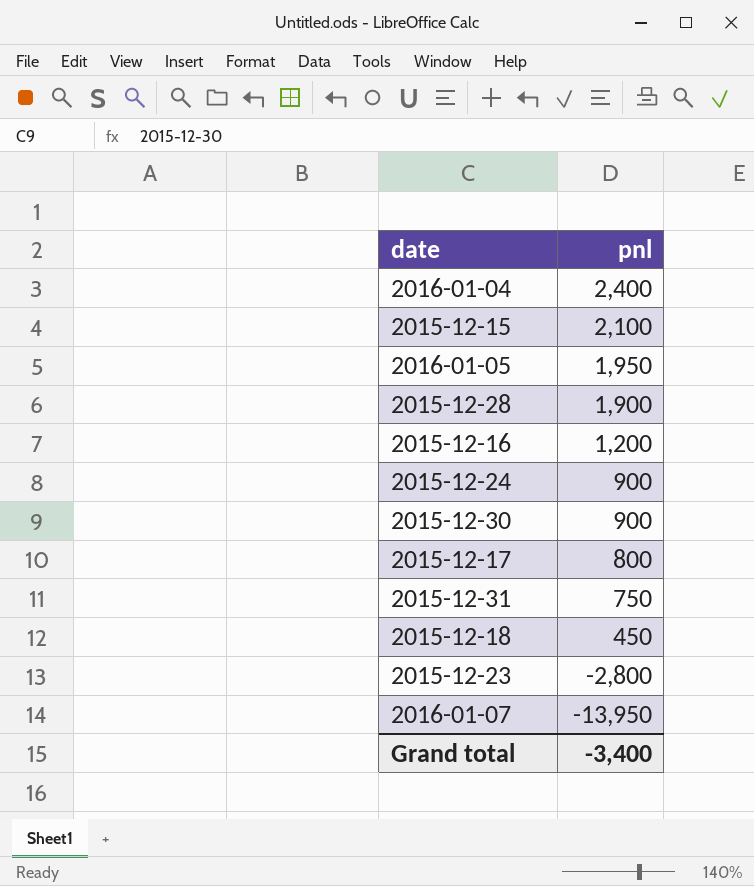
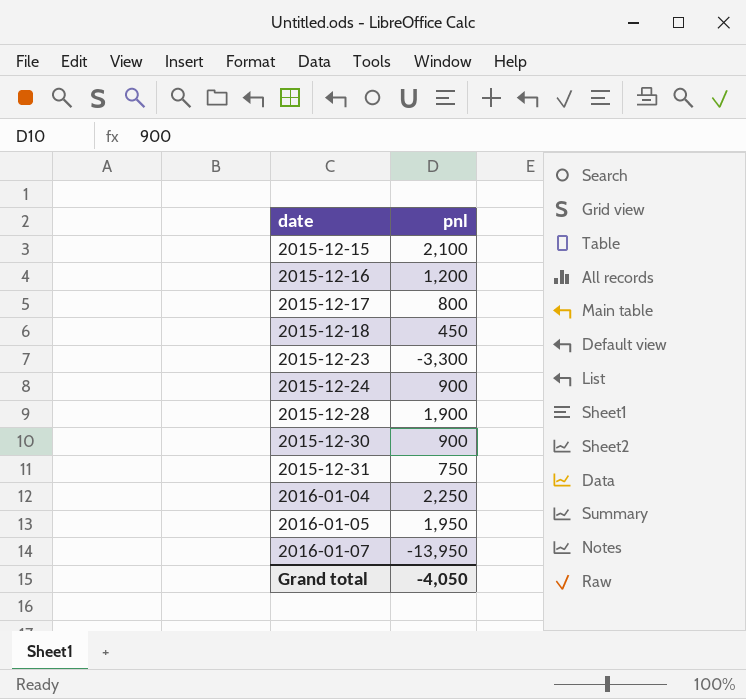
row order: pnl descending -> date ascending
2015-12-23 | pnl: -2,800 -> -3,300
2016-01-04 | pnl: 2,400 -> 2,250
Grand total | pnl: -3,400 -> -4,050

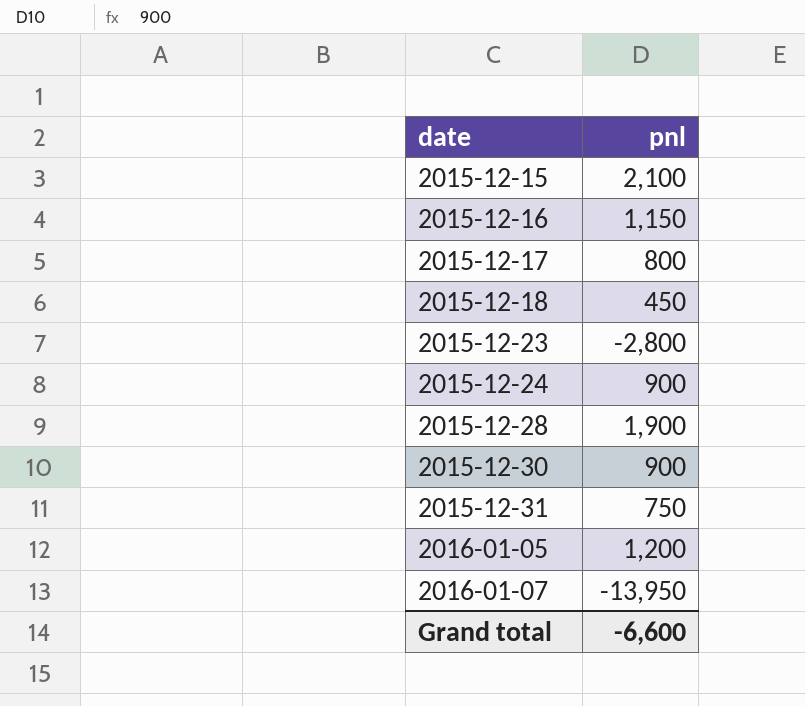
row 2016-01-04: 2,250 -> none
2015-12-16 | pnl: 1,200 -> 1,150
2015-12-23 | pnl: -3,300 -> -2,800
2016-01-05 | pnl: 1,950 -> 1,200
Grand total | pnl: -4,050 -> -6,600

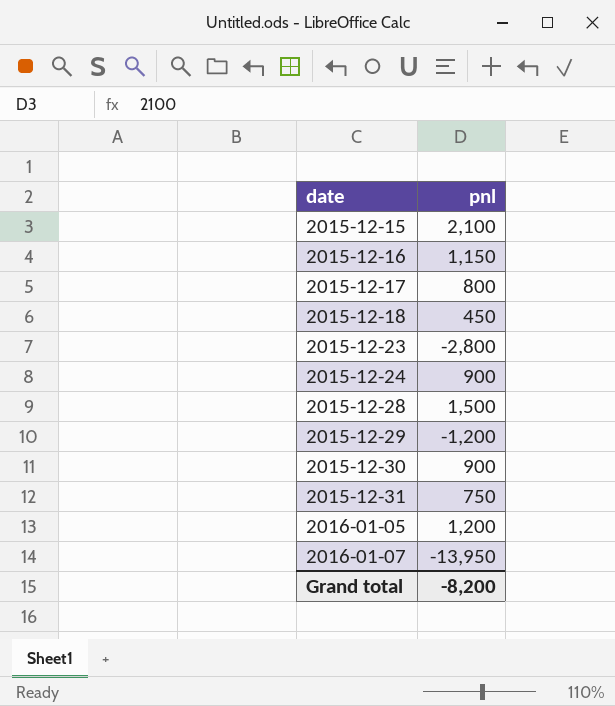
2015-12-28 | pnl: 1,900 -> 1,500
row 2015-12-29: none -> -1,200
Grand total | pnl: -6,600 -> -8,200

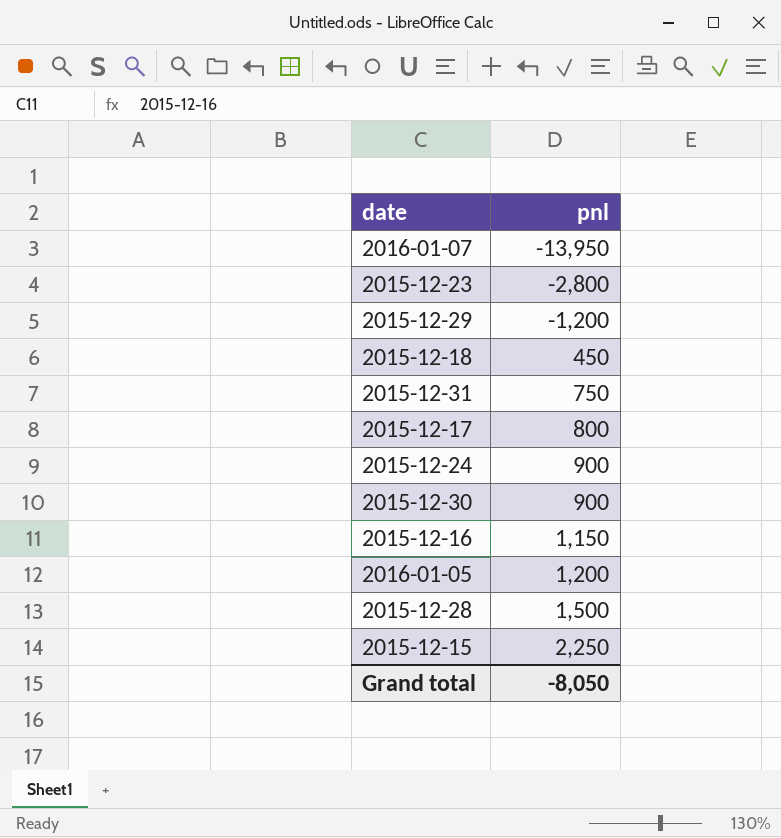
row order: date ascending -> pnl ascending
2015-12-15 | pnl: 2,100 -> 2,250
Grand total | pnl: -8,200 -> -8,050

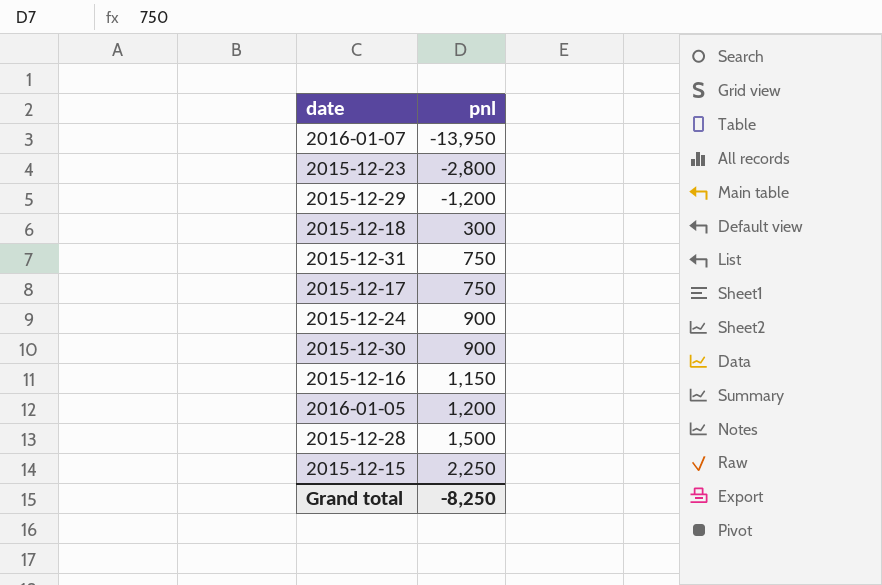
2015-12-18 | pnl: 450 -> 300
2015-12-17 | pnl: 800 -> 750
Grand total | pnl: -8,050 -> -8,250

